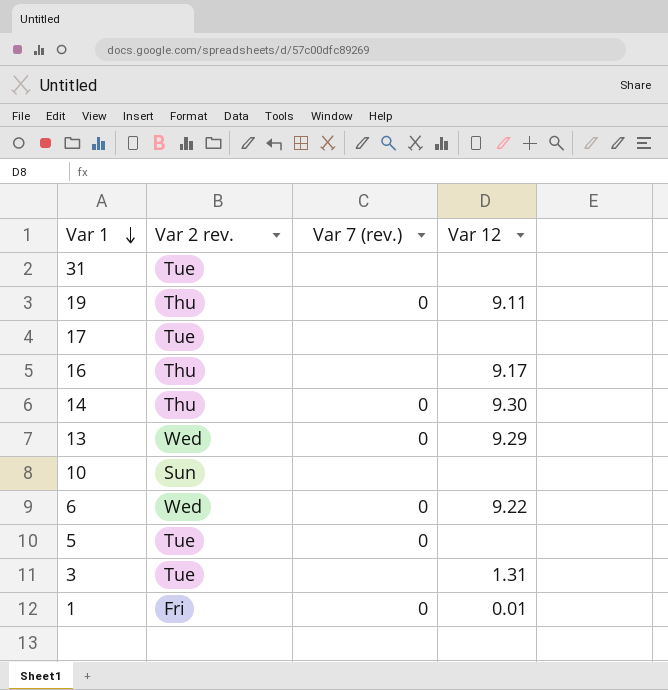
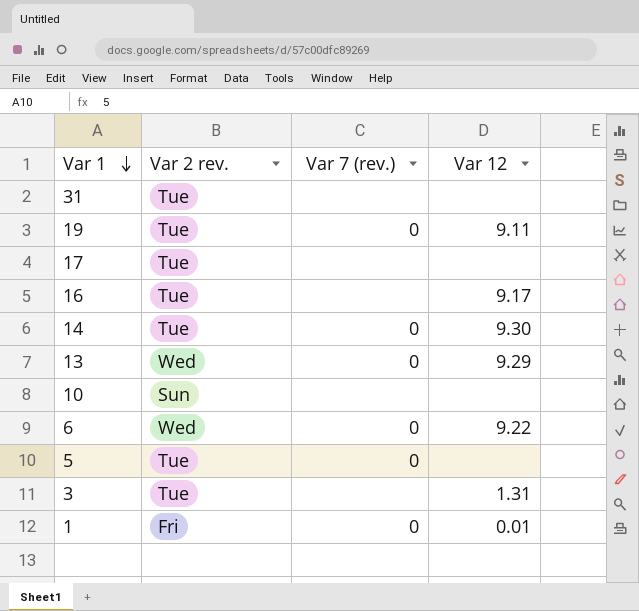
19 | Var 2 rev.: Thu -> Tue
16 | Var 2 rev.: Thu -> Tue
14 | Var 2 rev.: Thu -> Tue

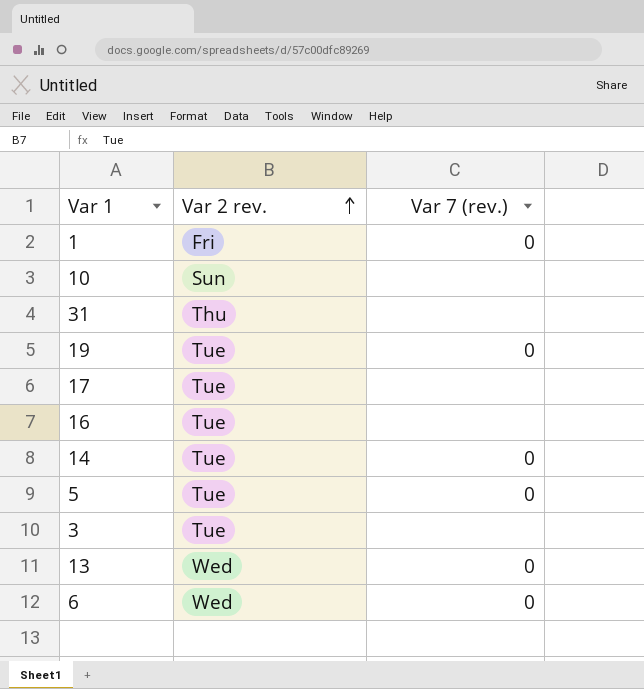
row order: Var 1 descending -> Var 2 rev. ascending
column Var 12 | position: 4 -> none
31 | Var 2 rev.: Tue -> Thu

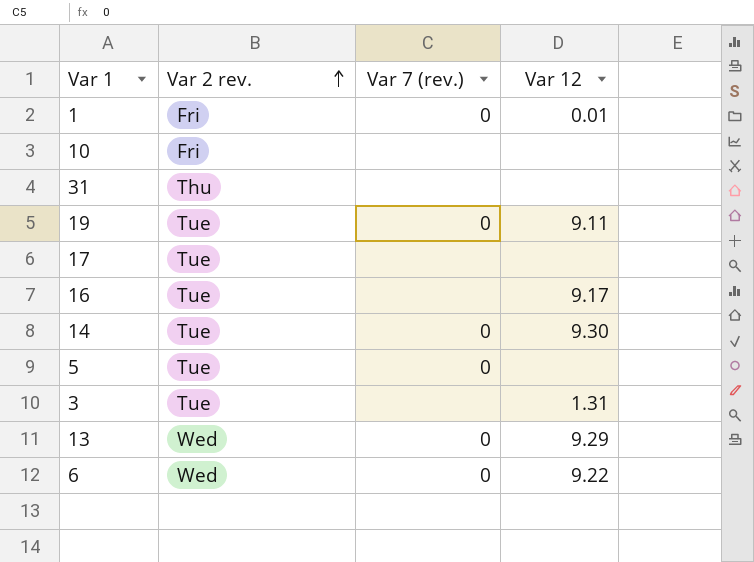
column Var 12 | position: none -> 4
10 | Var 2 rev.: Sun -> Fri

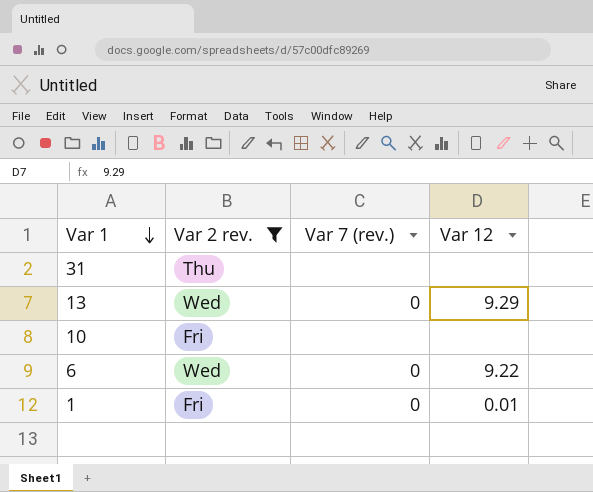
filter: none -> Var 2 rev. != Tue
row order: Var 2 rev. ascending -> Var 1 descending

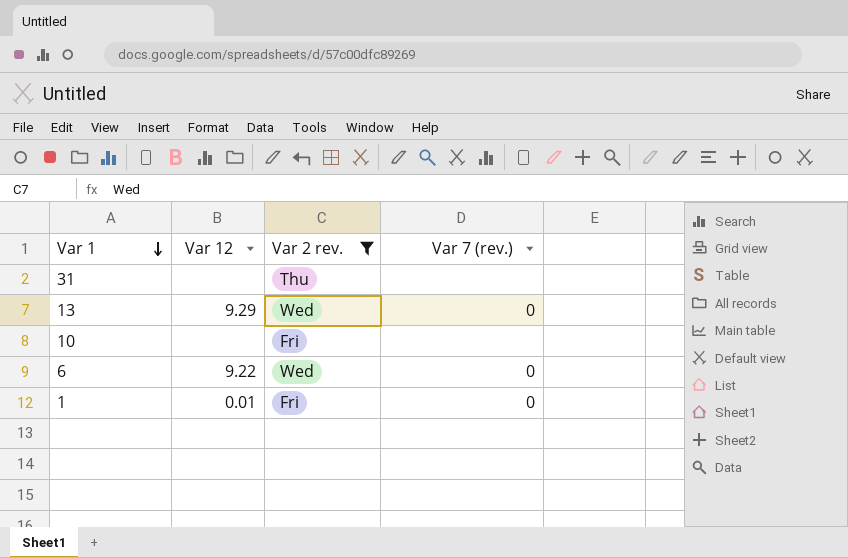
column Var 12 | position: 4 -> 2

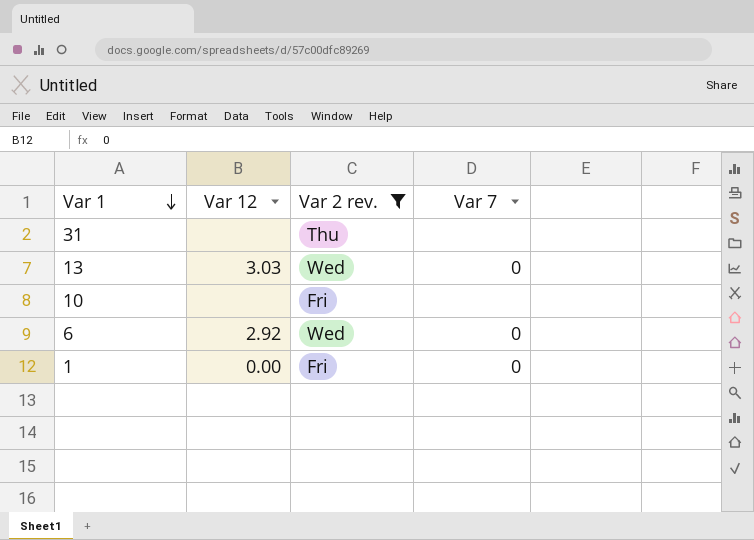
column name: Var 7 (rev.) -> Var 7
13 | Var 12: 9.29 -> 3.03
6 | Var 12: 9.22 -> 2.92
1 | Var 12: 0.01 -> 0.00

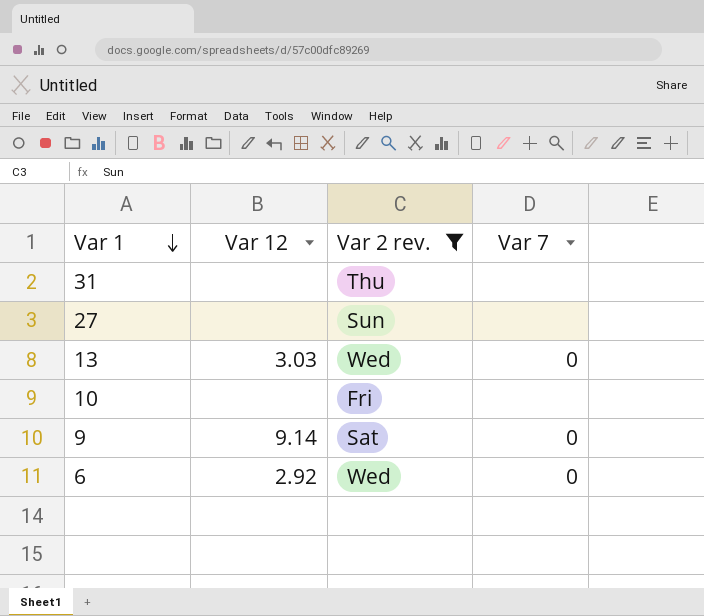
row 1: 0.00 | Fri | 0 -> none
row 27: none -> none | Sun | none
row 9: none -> 9.14 | Sat | 0

